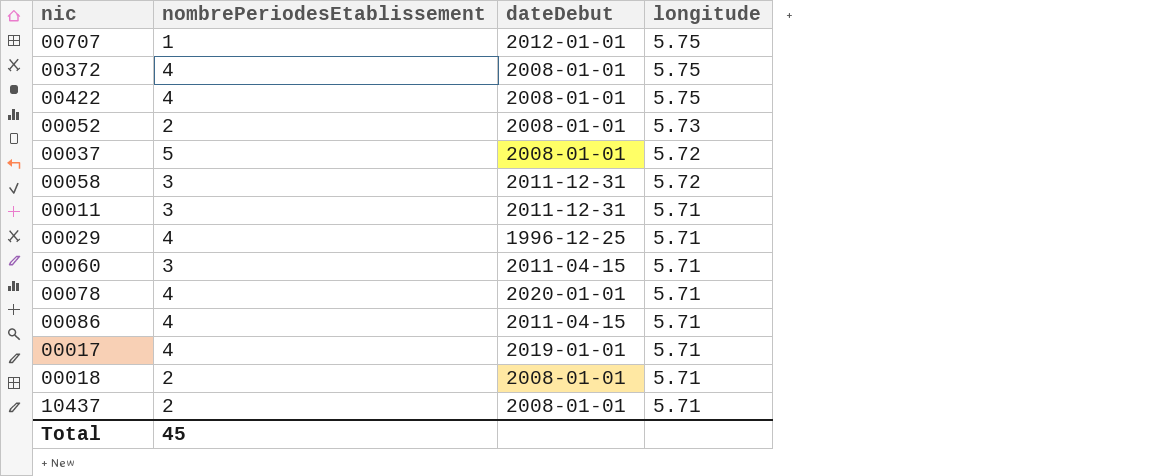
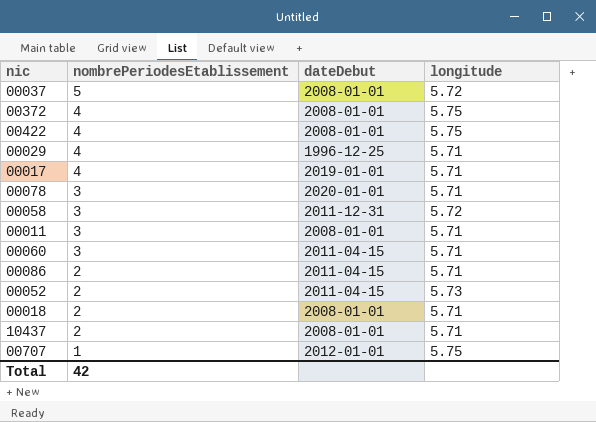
row order: longitude descending -> nombrePeriodesEtablissement descending
00078 | nombrePeriodesEtablissement: 4 -> 3
00011 | dateDebut: 2011-12-31 -> 2008-01-01
00086 | nombrePeriodesEtablissement: 4 -> 2
00052 | dateDebut: 2008-01-01 -> 2011-04-15
Total | nombrePeriodesEtablissement: 45 -> 42

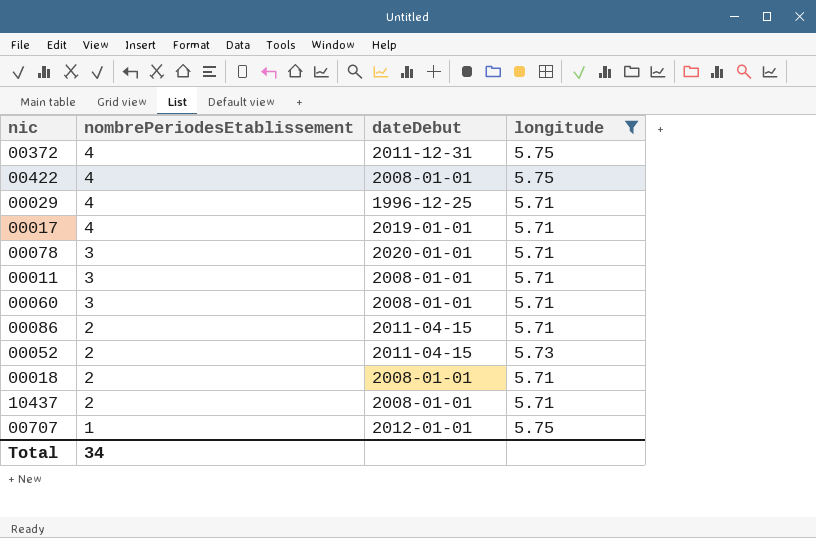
filter: none -> longitude != 5.72
00372 | dateDebut: 2008-01-01 -> 2011-12-31
00060 | dateDebut: 2011-04-15 -> 2008-01-01
Total | nombrePeriodesEtablissement: 42 -> 34

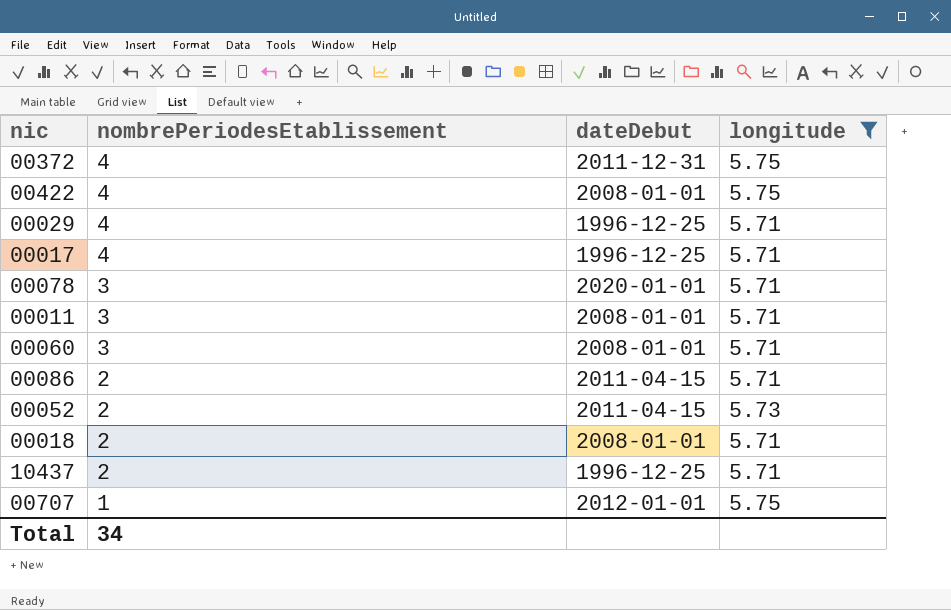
00017 | dateDebut: 2019-01-01 -> 1996-12-25
10437 | dateDebut: 2008-01-01 -> 1996-12-25

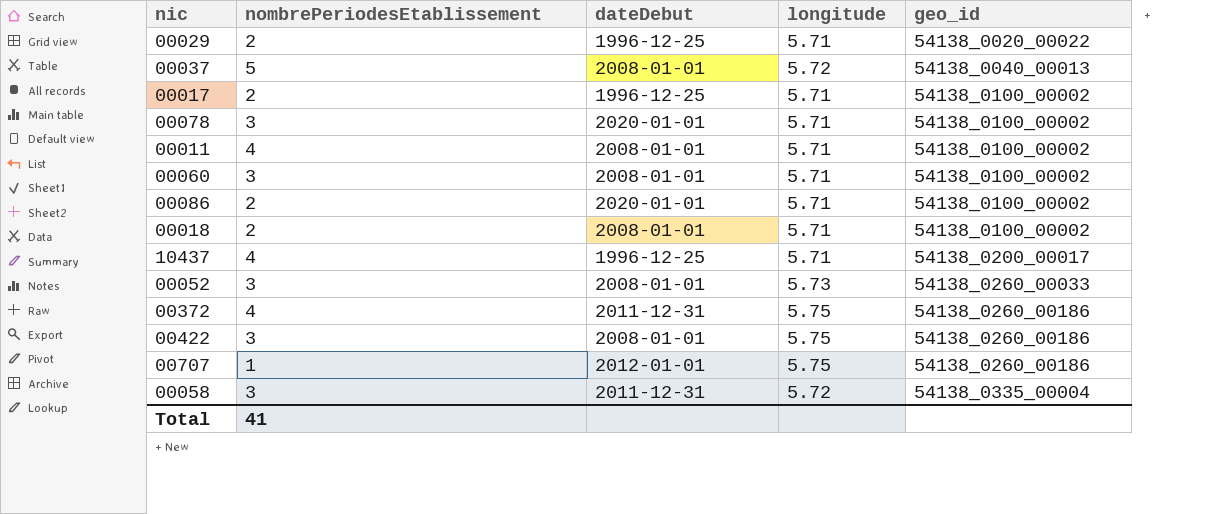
filter: longitude != 5.72 -> none
row order: nombrePeriodesEtablissement descending -> geo_id ascending
column geo_id | position: none -> 5
00029 | nombrePeriodesEtablissement: 4 -> 2
00017 | nombrePeriodesEtablissement: 4 -> 2
00011 | nombrePeriodesEtablissement: 3 -> 4
00086 | dateDebut: 2011-04-15 -> 2020-01-01
10437 | nombrePeriodesEtablissement: 2 -> 4
00052 | nombrePeriodesEtablissement: 2 -> 3
00052 | dateDebut: 2011-04-15 -> 2008-01-01
00422 | nombrePeriodesEtablissement: 4 -> 3
Total | nombrePeriodesEtablissement: 34 -> 41

